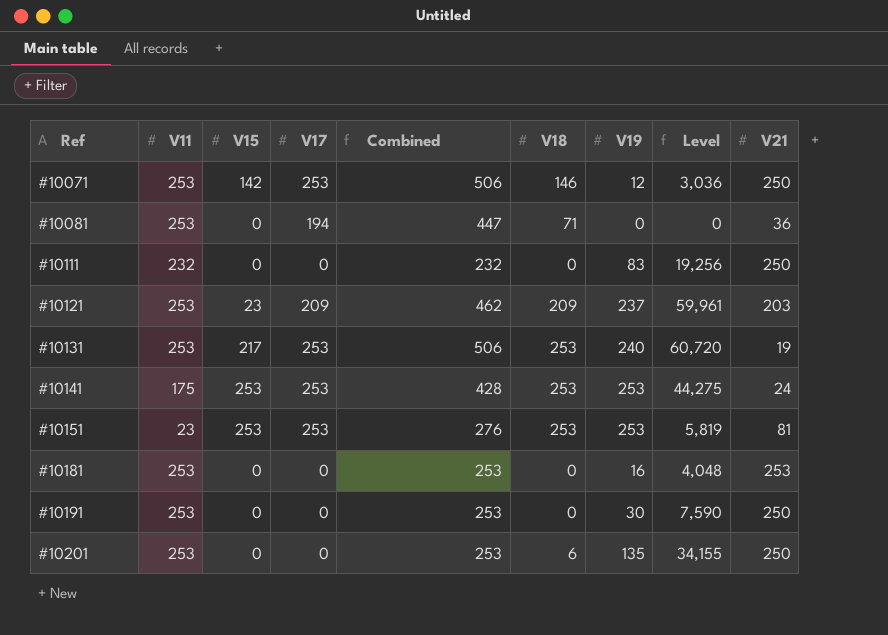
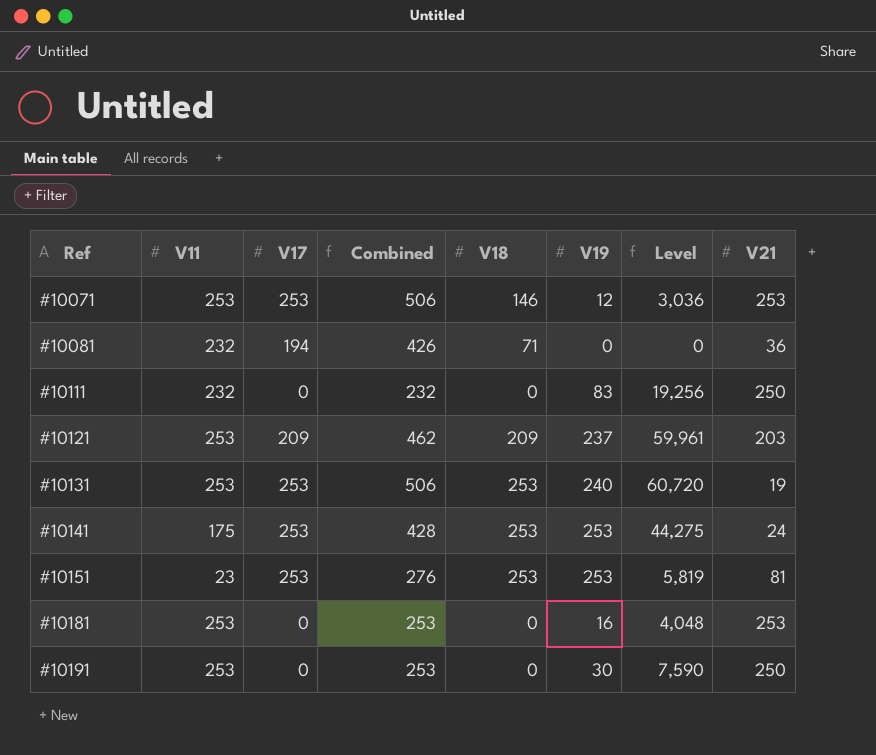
column V15 | position: 3 -> none
row #10201: 253 | 0 | 0 | 253 | 6 | 135 | 34,155 | 250 -> none
#10071 | V21: 250 -> 253
#10081 | V11: 253 -> 232
#10081 | Combined: 447 -> 426

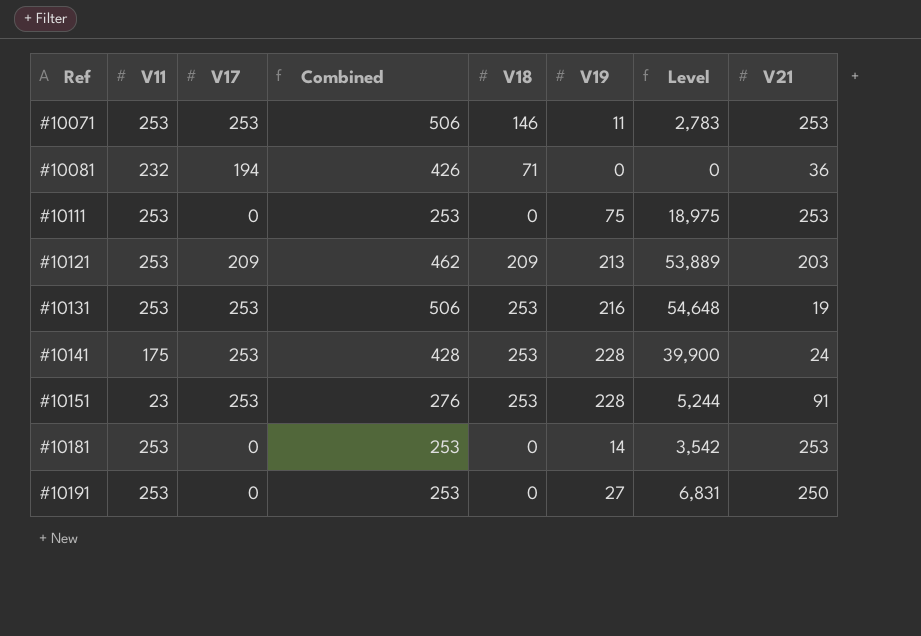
#10071 | V19: 12 -> 11
#10071 | Level: 3,036 -> 2,783
#10111 | V11: 232 -> 253
#10111 | Combined: 232 -> 253
#10111 | V19: 83 -> 75
#10111 | Level: 19,256 -> 18,975
#10111 | V21: 250 -> 253
#10121 | V19: 237 -> 213
#10121 | Level: 59,961 -> 53,889
#10131 | V19: 240 -> 216
#10131 | Level: 60,720 -> 54,648
#10141 | V19: 253 -> 228
#10141 | Level: 44,275 -> 39,900
#10151 | V19: 253 -> 228
#10151 | Level: 5,819 -> 5,244
#10151 | V21: 81 -> 91
#10181 | V19: 16 -> 14
#10181 | Level: 4,048 -> 3,542
#10191 | V19: 30 -> 27
#10191 | Level: 7,590 -> 6,831

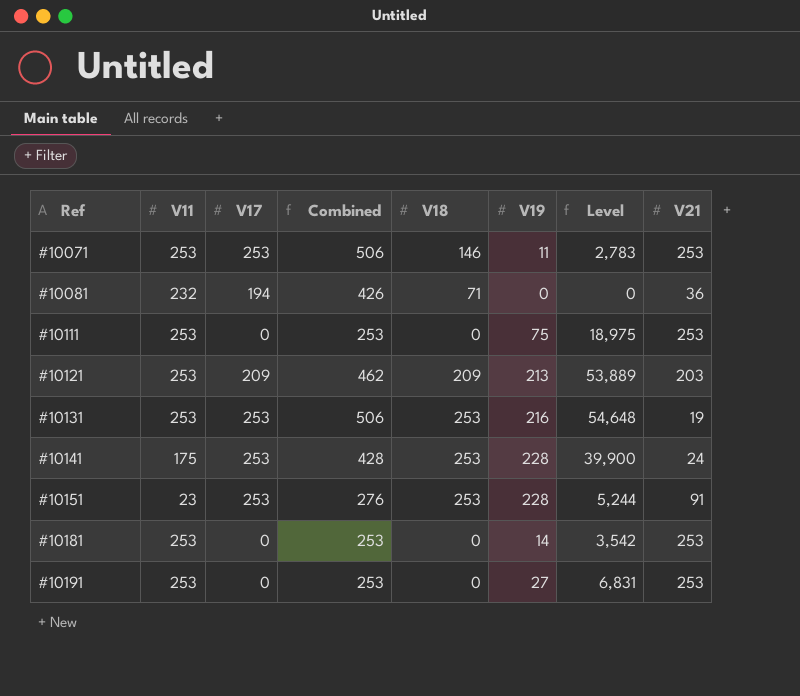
#10191 | V21: 250 -> 253

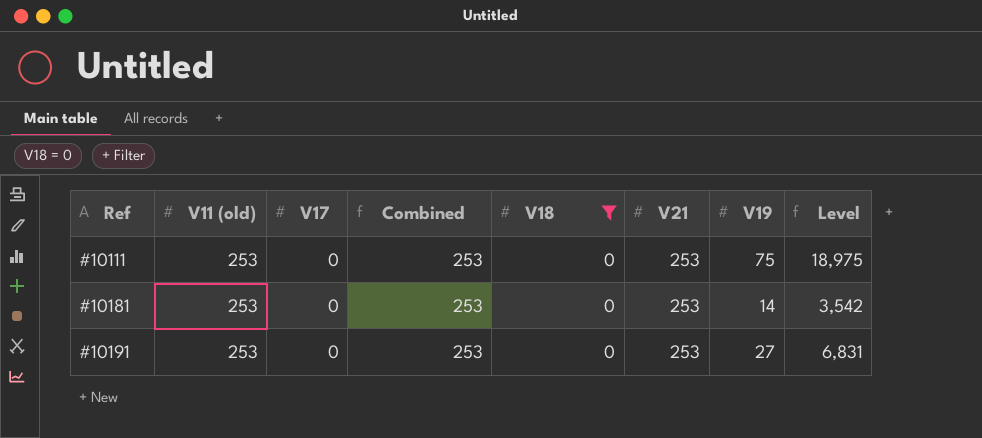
filter: none -> V18 = 0
column name: V11 -> V11 (old)
column V21 | position: 8 -> 6

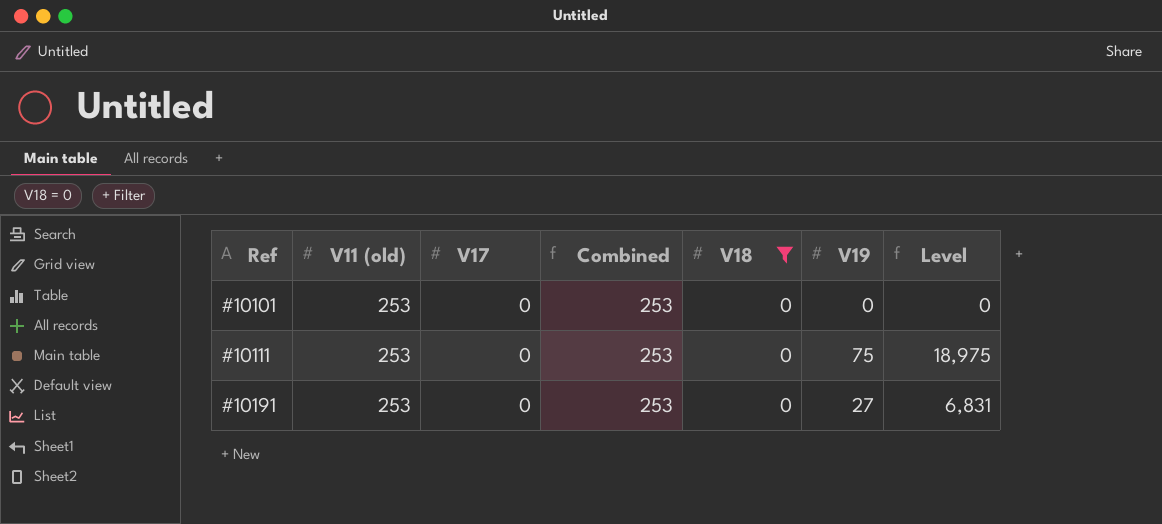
column V21 | position: 6 -> none
row #10181: 253 | 0 | 253 | 0 | 253 | 14 | 3,542 -> none
row #10101: none -> 253 | 0 | 253 | 0 | 0 | 0

